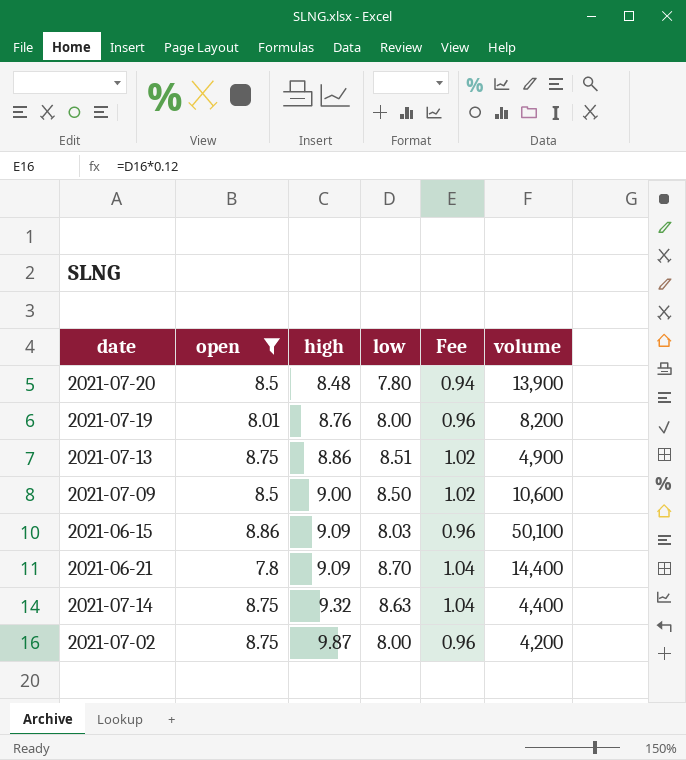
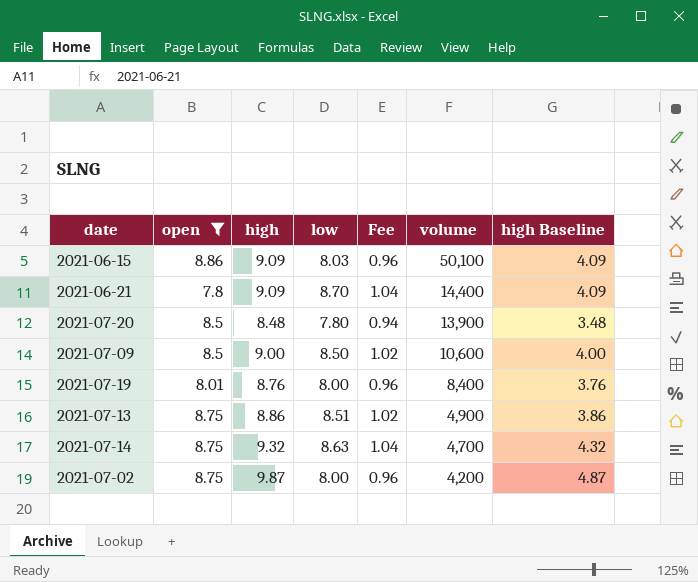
row order: high ascending -> volume descending
column high Baseline | formula: none -> [high] - 5
2021-07-19 | volume: 8,200 -> 8,400
2021-07-14 | volume: 4,400 -> 4,700

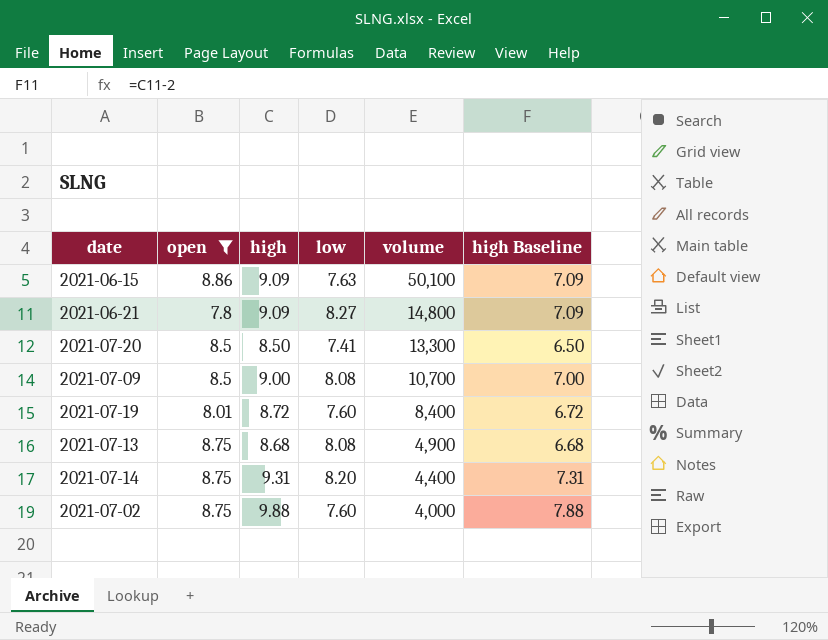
column Fee | formula: [low] * 0.12 -> none
column high Baseline | formula: [high] - 5 -> [high] - 2
2021-06-15 | low: 8.03 -> 7.63
2021-06-21 | low: 8.70 -> 8.27
2021-06-21 | volume: 14,400 -> 14,800
2021-07-20 | high: 8.48 -> 8.50
2021-07-20 | low: 7.80 -> 7.41
2021-07-20 | volume: 13,900 -> 13,300
2021-07-09 | low: 8.50 -> 8.08
2021-07-09 | volume: 10,600 -> 10,700
2021-07-19 | high: 8.76 -> 8.72
2021-07-19 | low: 8.00 -> 7.60
2021-07-13 | high: 8.86 -> 8.68
2021-07-13 | low: 8.51 -> 8.08
2021-07-14 | high: 9.32 -> 9.31
2021-07-14 | low: 8.63 -> 8.20
2021-07-14 | volume: 4,700 -> 4,400
2021-07-02 | high: 9.87 -> 9.88
2021-07-02 | low: 8.00 -> 7.60
2021-07-02 | volume: 4,200 -> 4,000

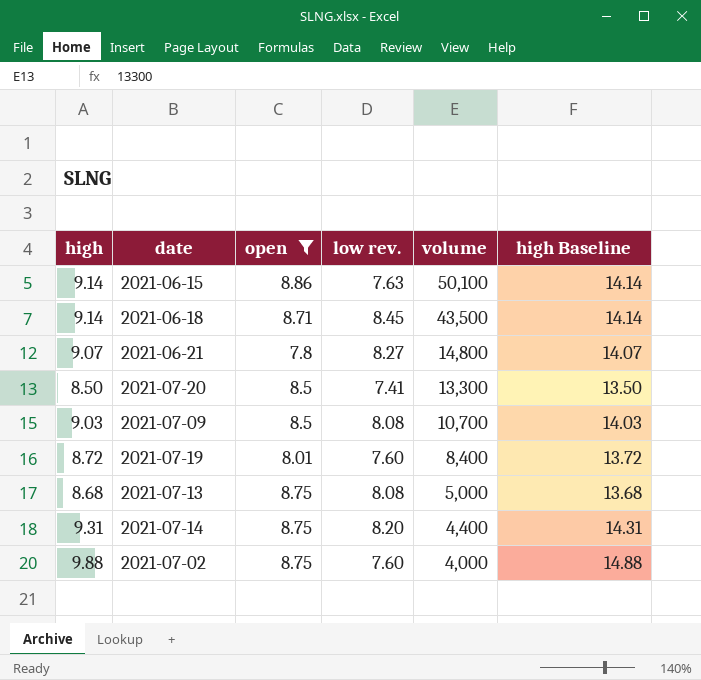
column high | position: 3 -> 1
column name: low -> low rev.
column high Baseline | formula: [high] - 2 -> [high] + 5
2021-06-15 | high: 9.09 -> 9.14
row 2021-06-18: none -> 9.14 | 8.71 | 8.45 | 43,500 | 14.14
2021-06-21 | high: 9.09 -> 9.07
2021-07-09 | high: 9.00 -> 9.03
2021-07-13 | volume: 4,900 -> 5,000

